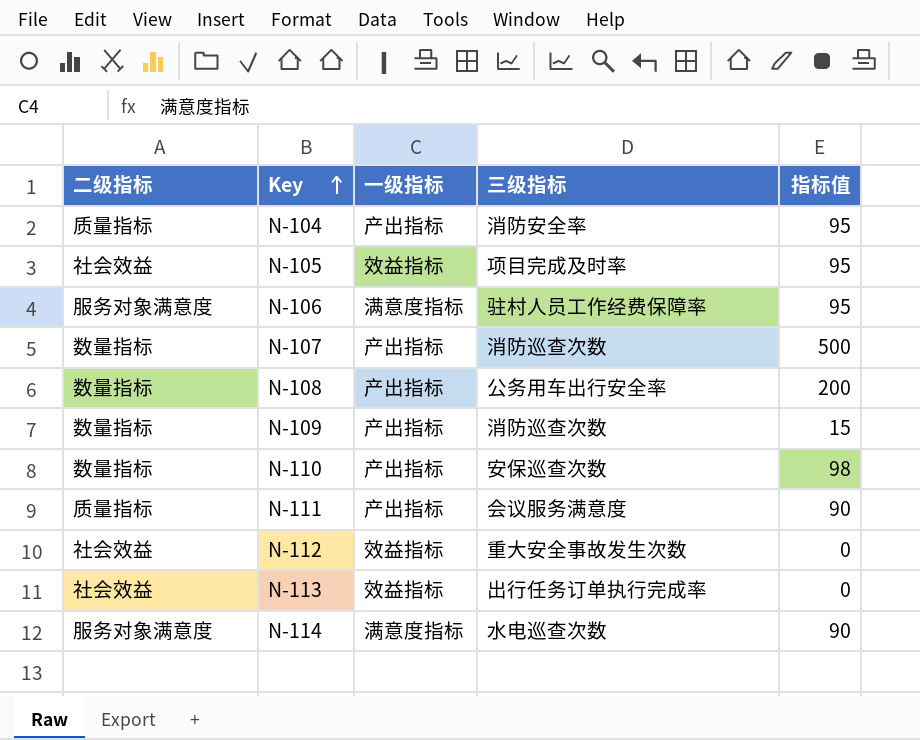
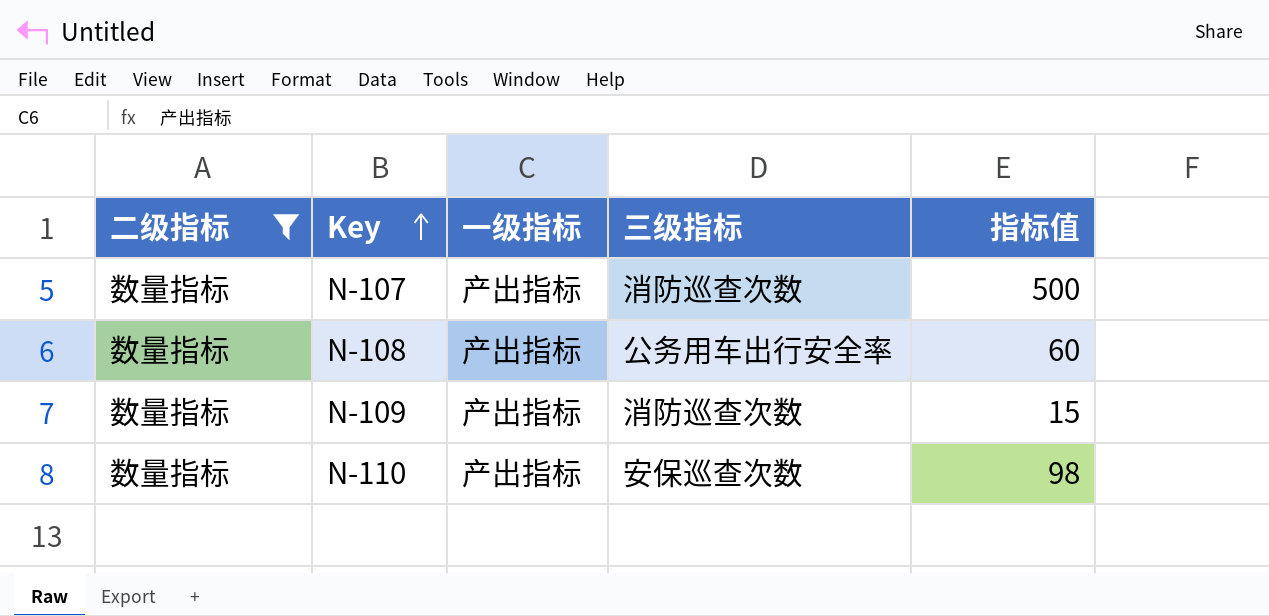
filter: none -> 二级指标 = 数量指标
N-108 | 指标值: 200 -> 60

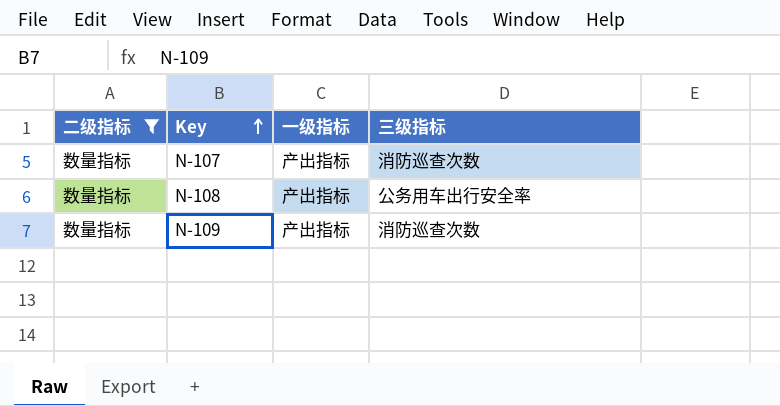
column 指标值 | position: 5 -> none
row N-110: 数量指标 | 产出指标 | 安保巡查次数 | 98 -> none

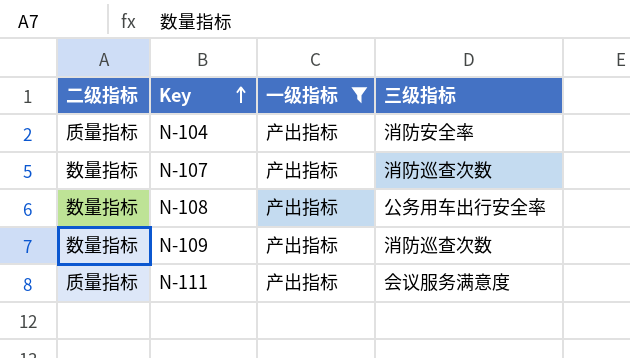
filter: 二级指标 = 数量指标 -> 一级指标 = 产出指标

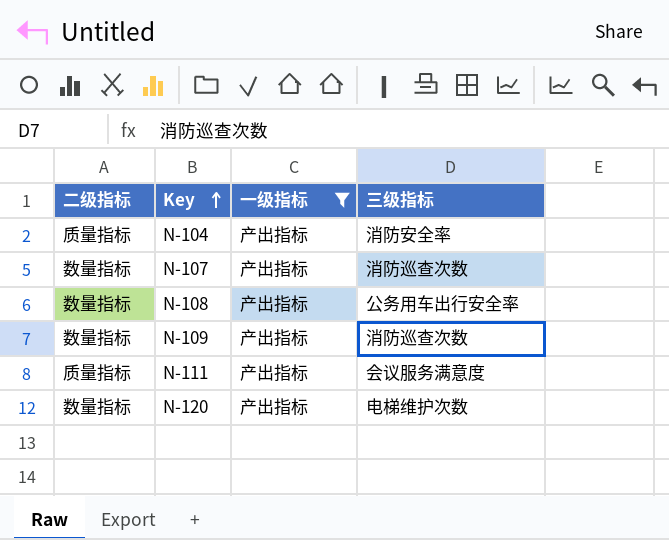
row N-120: none -> 数量指标 | 产出指标 | 电梯维护次数

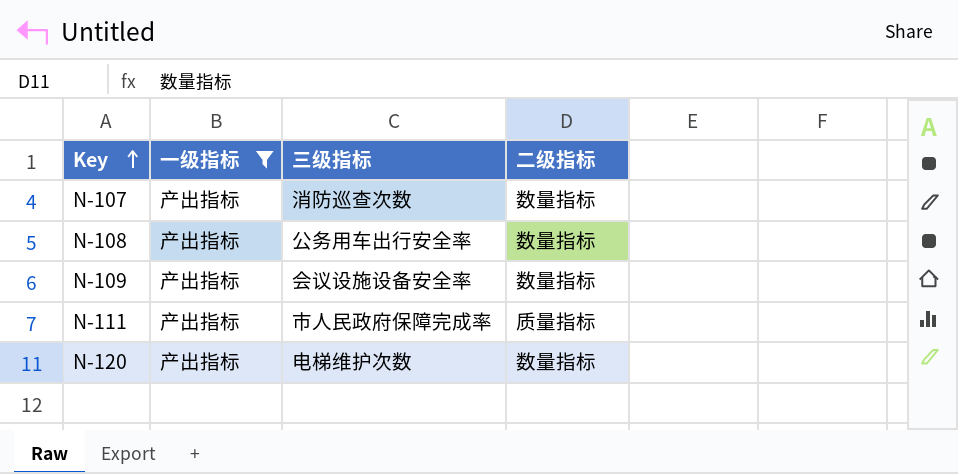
column 二级指标 | position: 1 -> 4
row N-104: 质量指标 | 产出指标 | 消防安全率 -> none
N-109 | 三级指标: 消防巡查次数 -> 会议设施设备安全率
N-111 | 三级指标: 会议服务满意度 -> 市人民政府保障完成率

